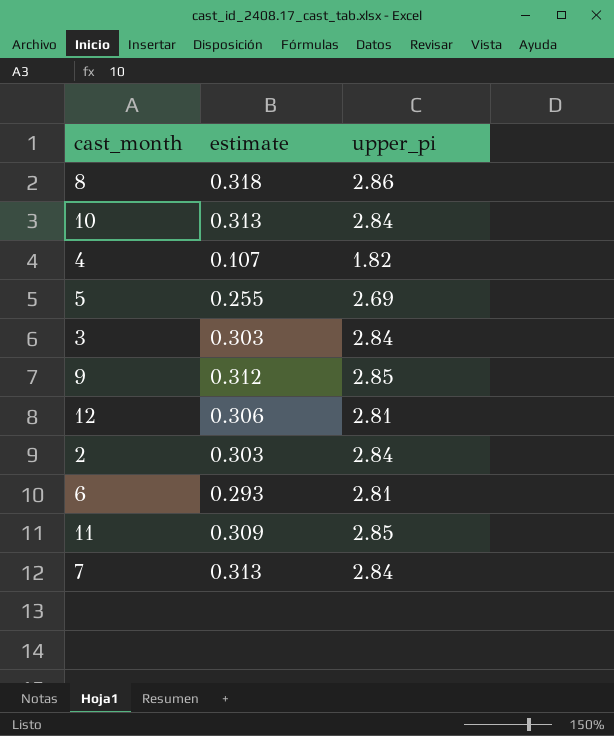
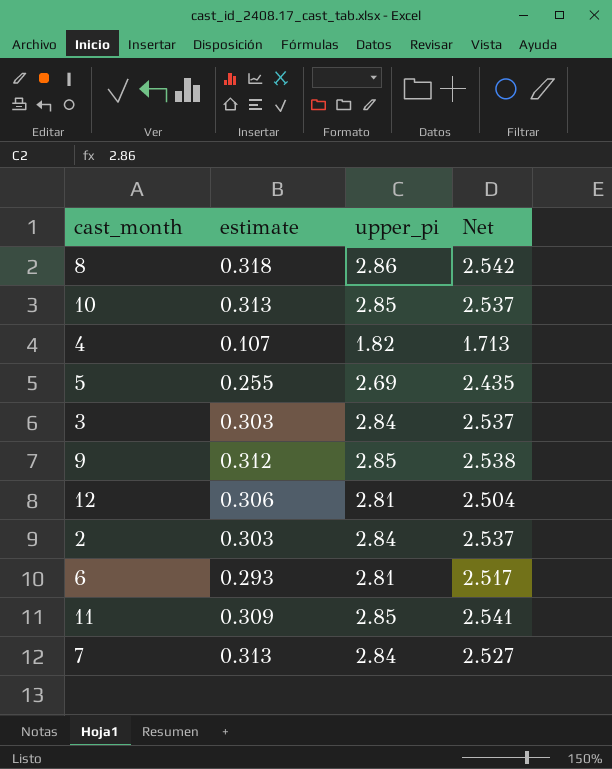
column Net | formula: none -> [upper_pi] - [estimate]
10 | upper_pi: 2.84 -> 2.85

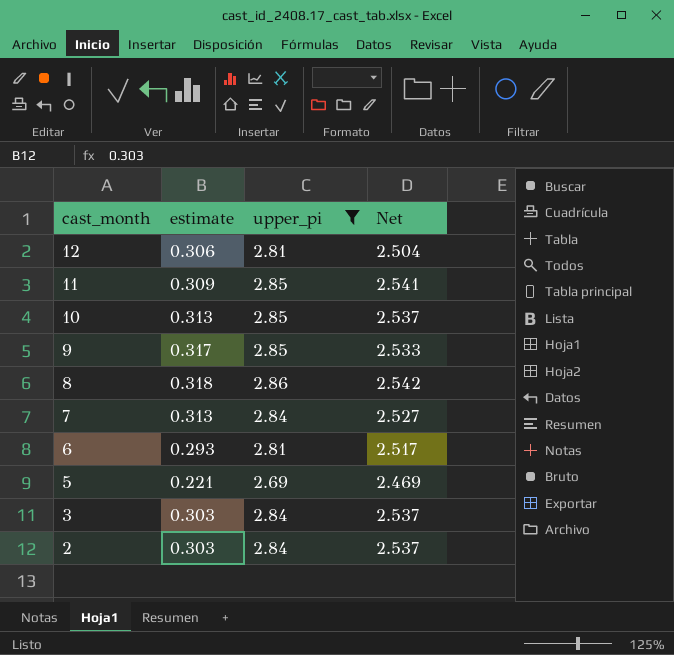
filter: none -> upper_pi != 1.82
row order: none -> cast_month descending
9 | estimate: 0.312 -> 0.317
9 | Net: 2.538 -> 2.533
5 | estimate: 0.255 -> 0.221
5 | Net: 2.435 -> 2.469

